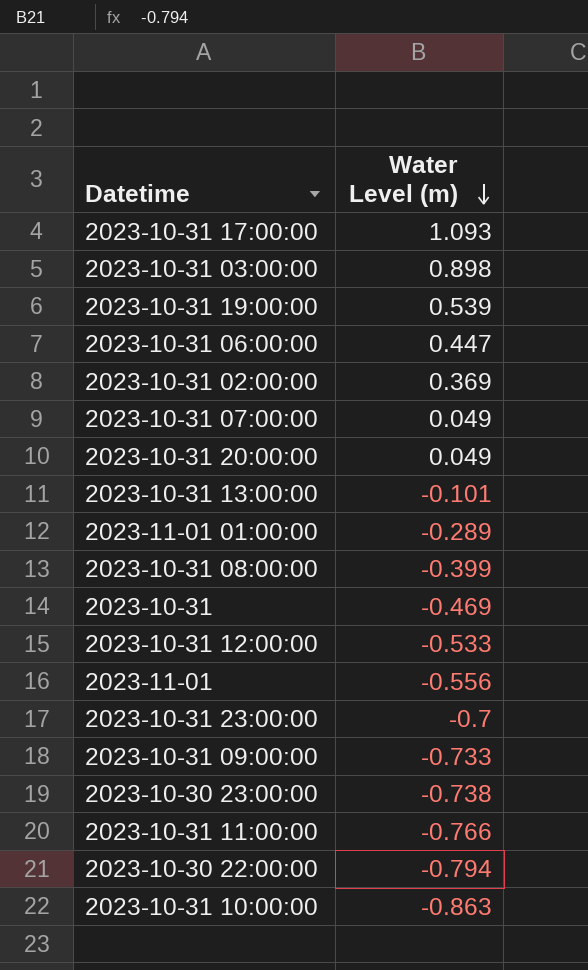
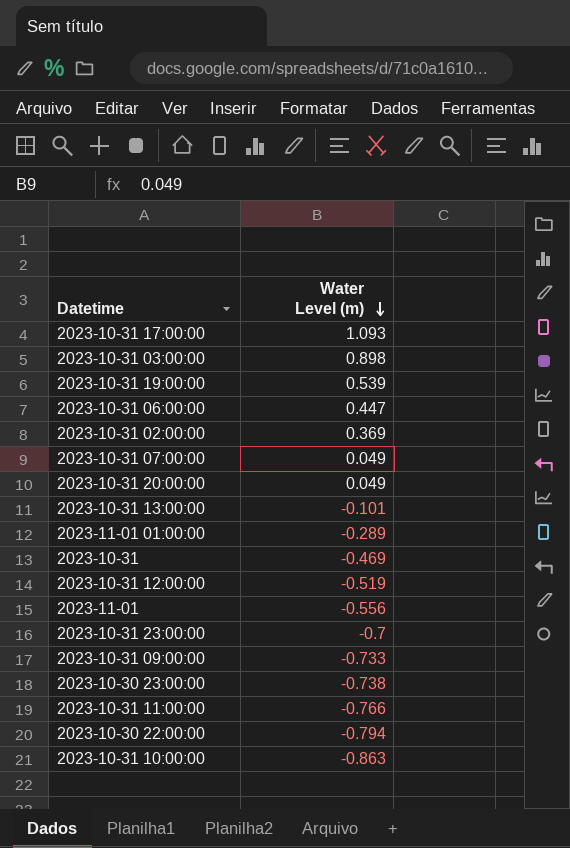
row 2023-10-31 08:00:00: -0.399 -> none
2023-10-31 12:00:00 | Water Level (m): -0.533 -> -0.519

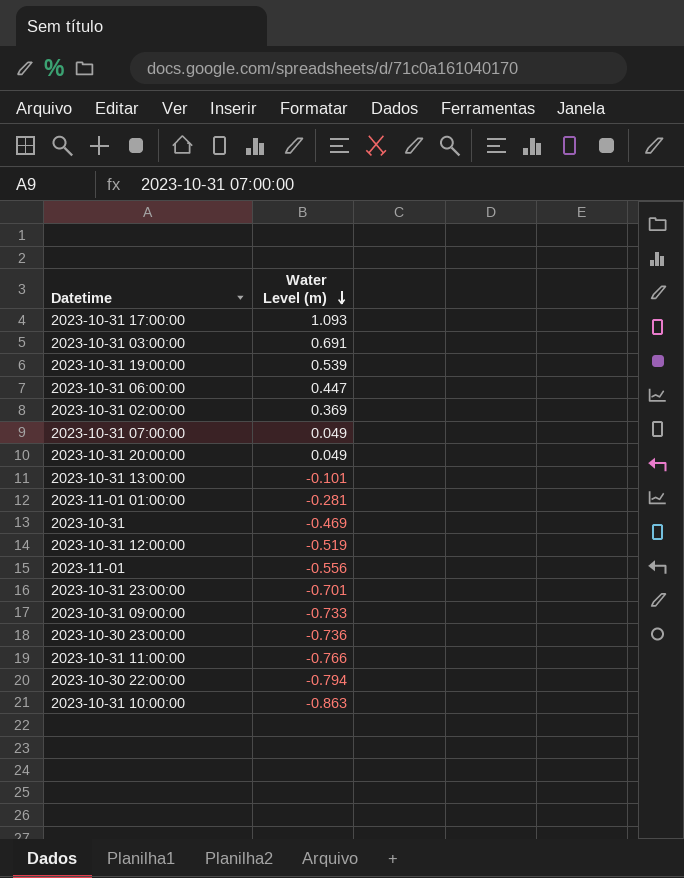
2023-10-31 03:00:00 | Water Level (m): 0.898 -> 0.691
2023-11-01 01:00:00 | Water Level (m): -0.289 -> -0.281
2023-10-31 23:00:00 | Water Level (m): -0.7 -> -0.701
2023-10-30 23:00:00 | Water Level (m): -0.738 -> -0.736

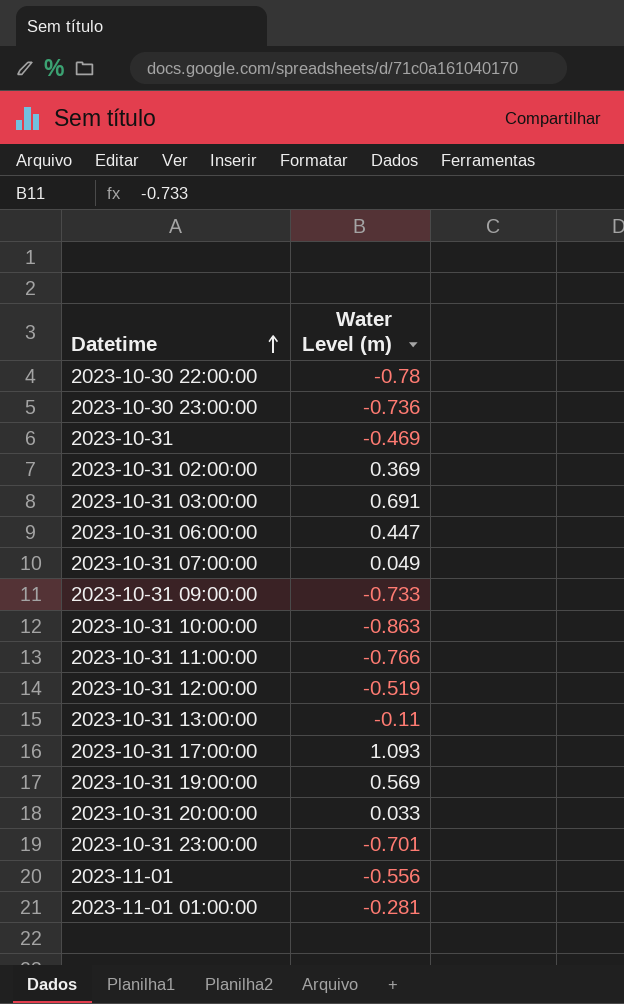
row order: Water Level (m) descending -> Datetime ascending
2023-10-30 22:00:00 | Water Level (m): -0.794 -> -0.78
2023-10-31 13:00:00 | Water Level (m): -0.101 -> -0.11
2023-10-31 19:00:00 | Water Level (m): 0.539 -> 0.569
2023-10-31 20:00:00 | Water Level (m): 0.049 -> 0.033

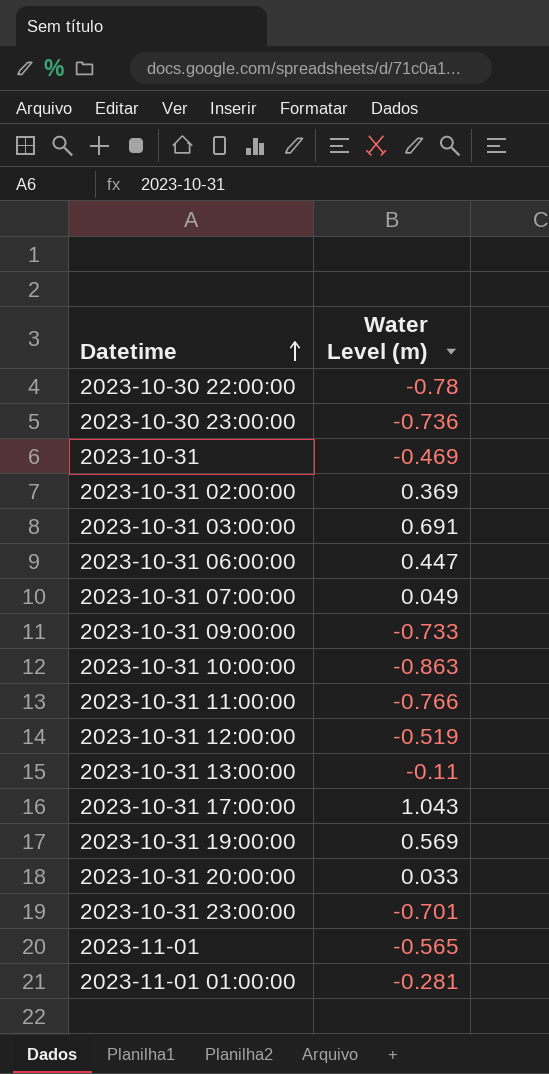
2023-10-31 17:00:00 | Water Level (m): 1.093 -> 1.043
2023-11-01 | Water Level (m): -0.556 -> -0.565

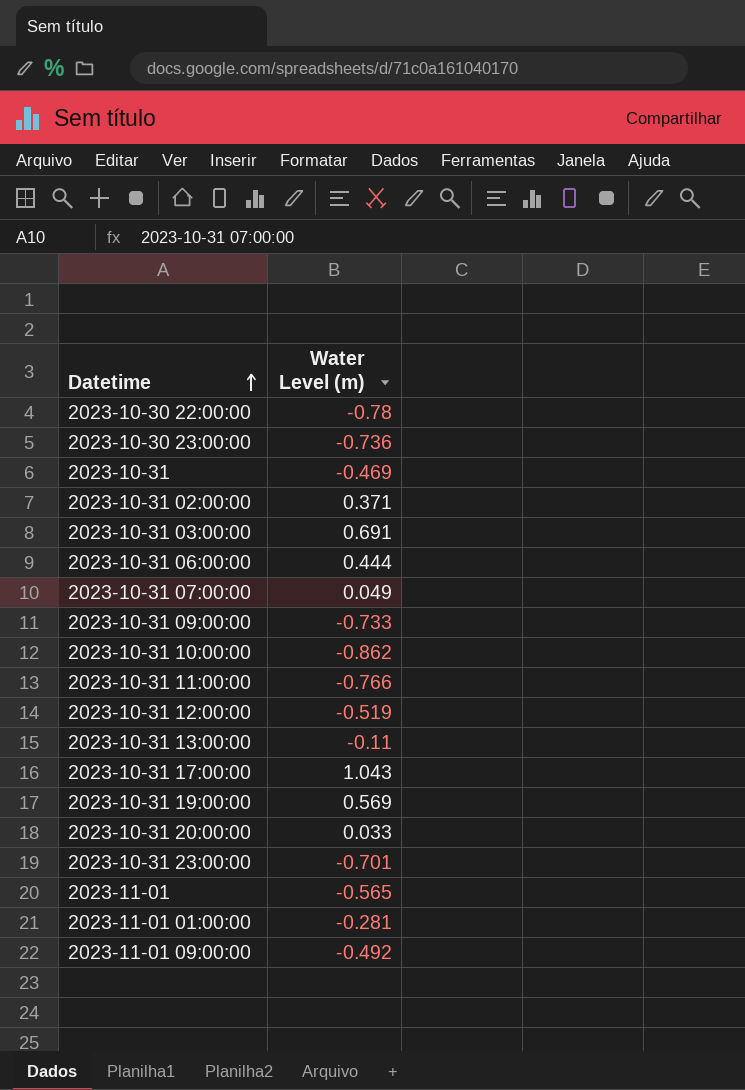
2023-10-31 02:00:00 | Water Level (m): 0.369 -> 0.371
2023-10-31 06:00:00 | Water Level (m): 0.447 -> 0.444
2023-10-31 10:00:00 | Water Level (m): -0.863 -> -0.862
row 2023-11-01 09:00:00: none -> -0.492

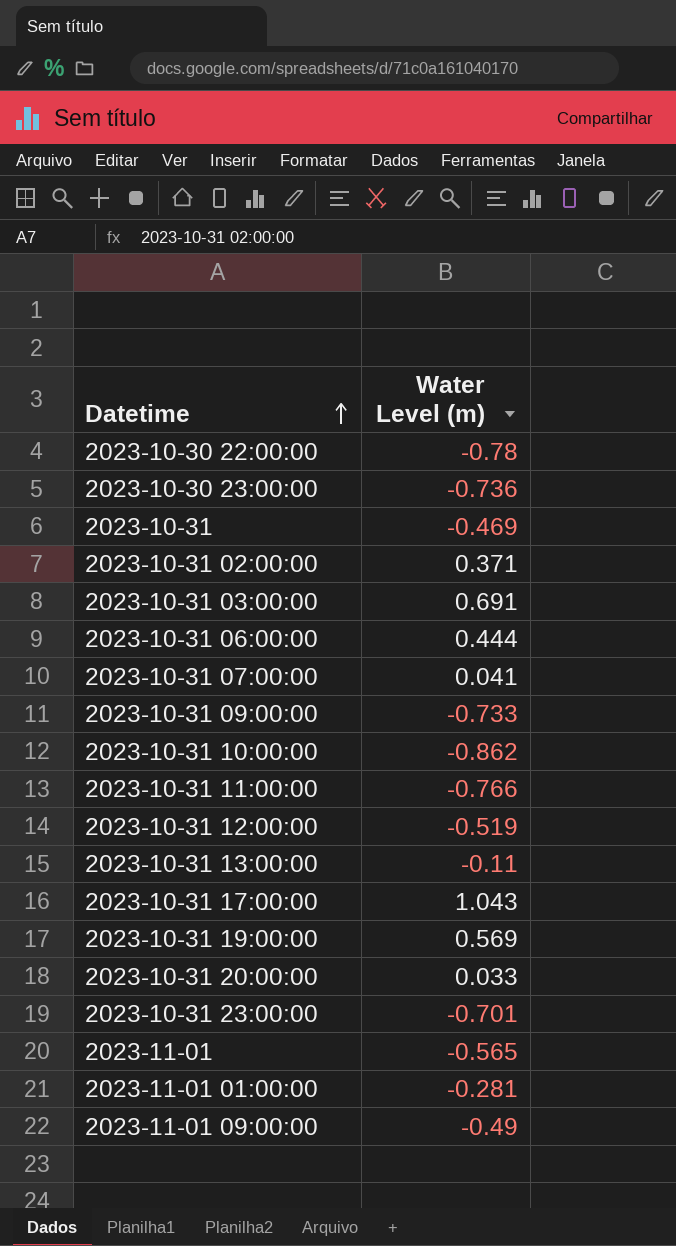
2023-10-31 07:00:00 | Water Level (m): 0.049 -> 0.041
2023-11-01 09:00:00 | Water Level (m): -0.492 -> -0.49

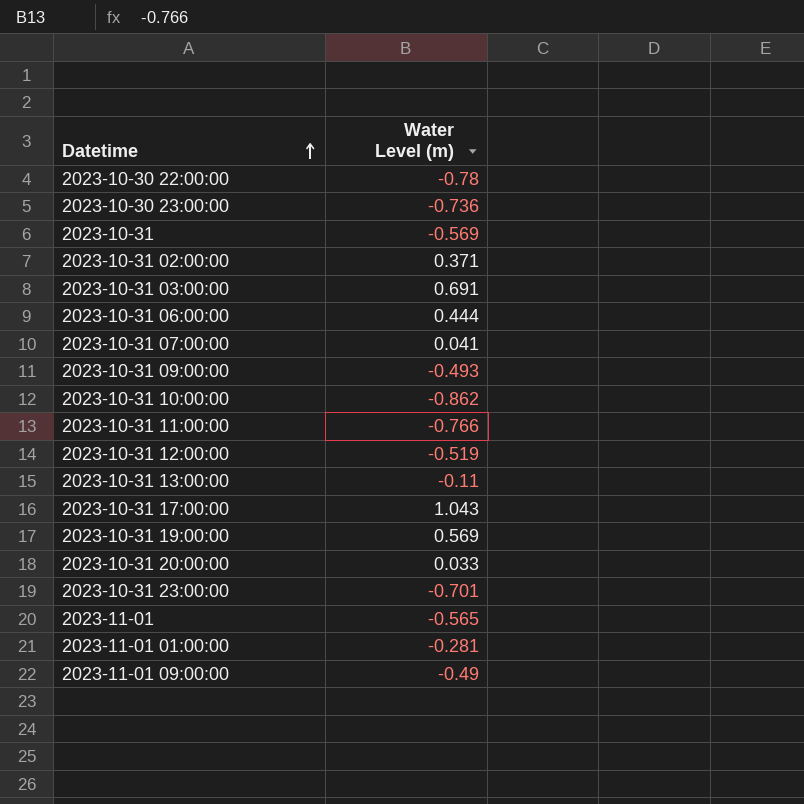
2023-10-31 | Water Level (m): -0.469 -> -0.569
2023-10-31 09:00:00 | Water Level (m): -0.733 -> -0.493

